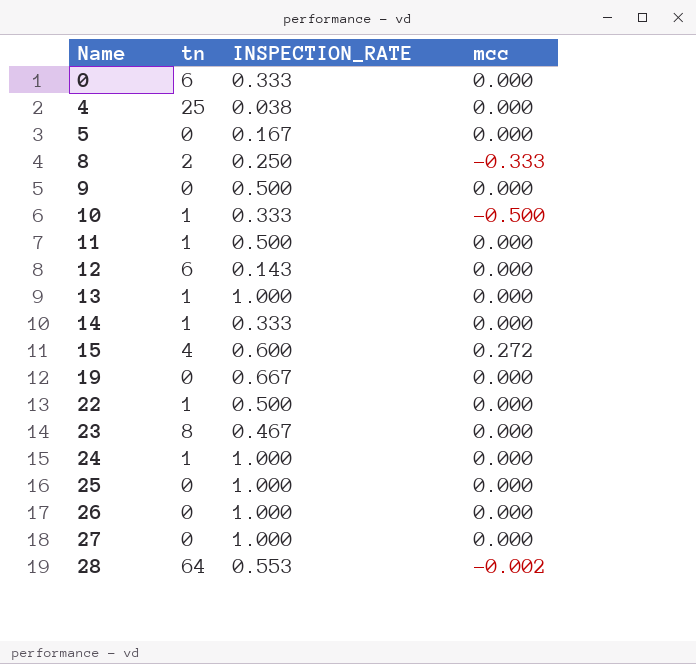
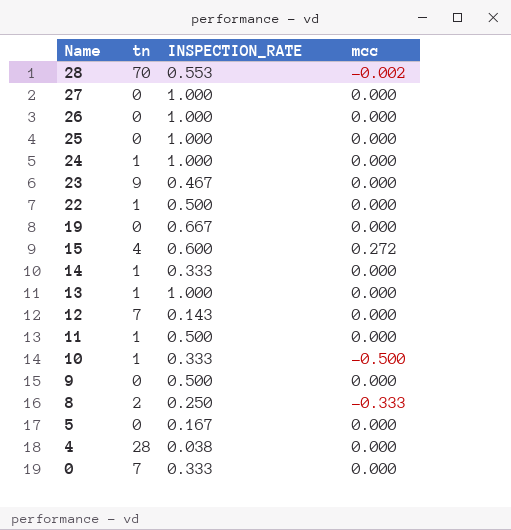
row order: Name ascending -> Name descending
28 | tn: 64 -> 70
23 | tn: 8 -> 9
12 | tn: 6 -> 7
4 | tn: 25 -> 28
0 | tn: 6 -> 7

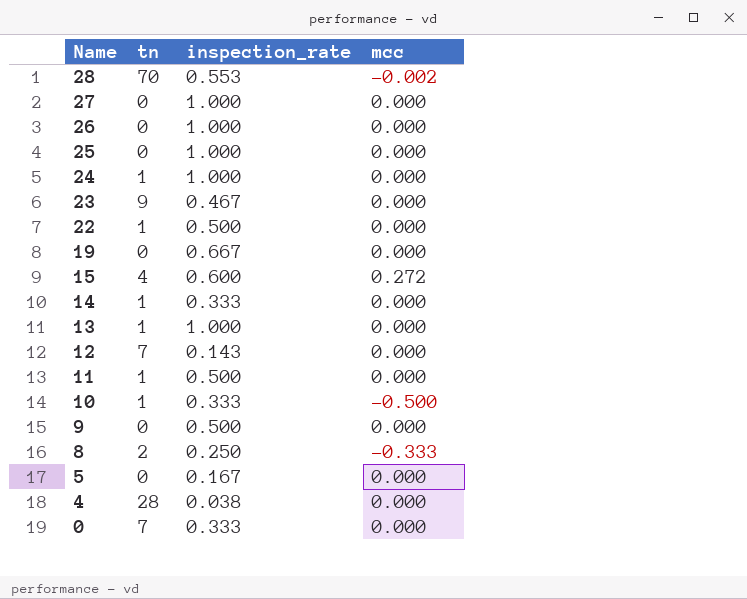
column name: INSPECTION_RATE -> inspection_rate

